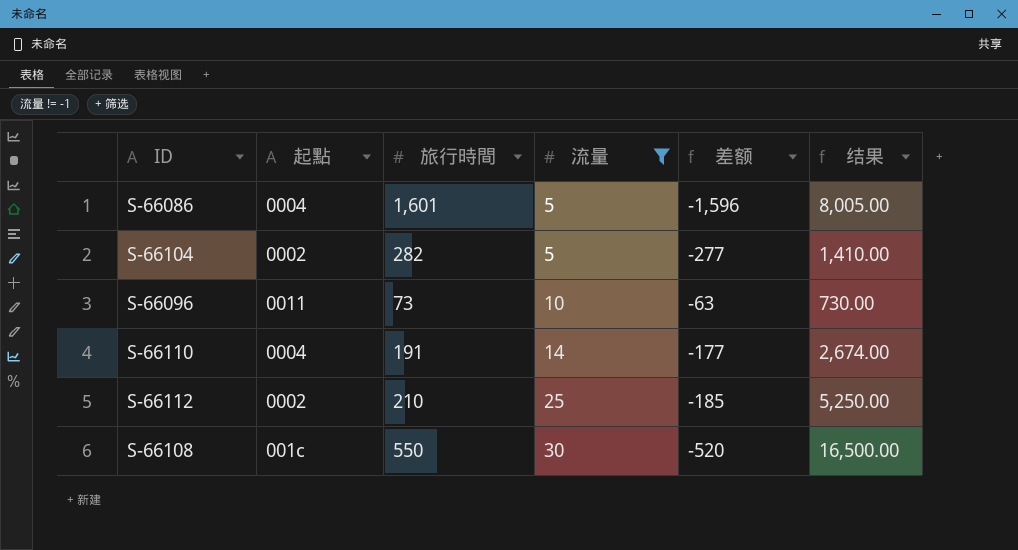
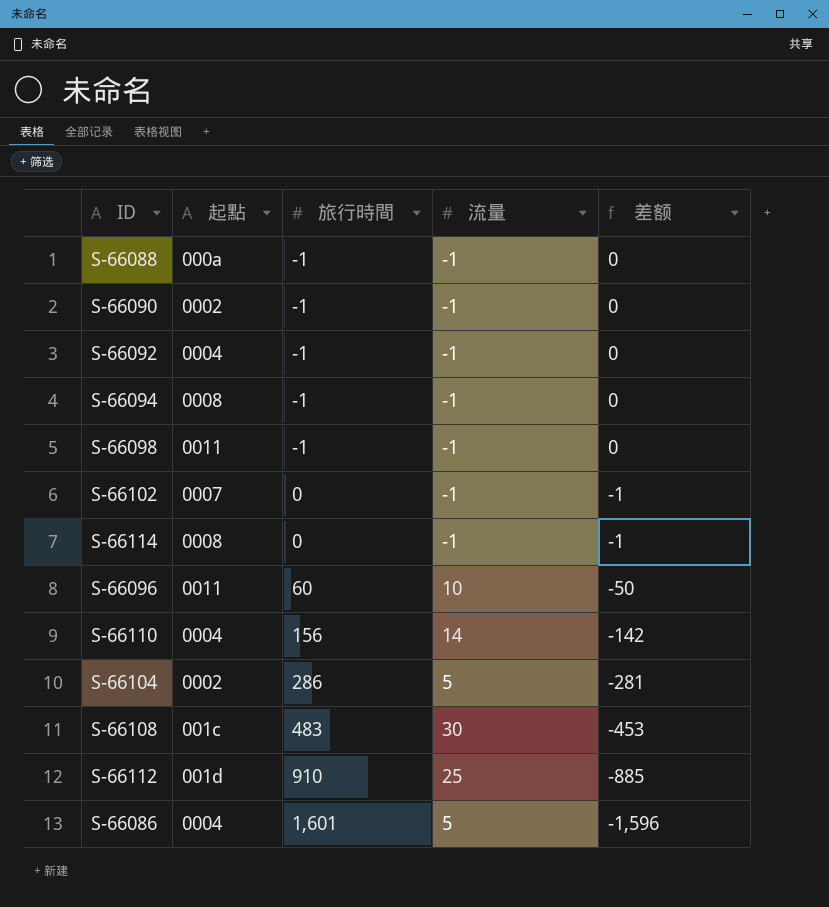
filter: 流量 != -1 -> none
row order: 流量 ascending -> 旅行時間 ascending
column 结果 | formula: [旅行時間] * [流量] -> none
S-66096 | 旅行時間: 73 -> 60
S-66096 | 差额: -63 -> -50
S-66110 | 旅行時間: 191 -> 156
S-66110 | 差额: -177 -> -142
S-66104 | 旅行時間: 282 -> 286
S-66104 | 差额: -277 -> -281
S-66108 | 旅行時間: 550 -> 483
S-66108 | 差额: -520 -> -453
S-66112 | 起點: 0002 -> 001d
S-66112 | 旅行時間: 210 -> 910
S-66112 | 差额: -185 -> -885

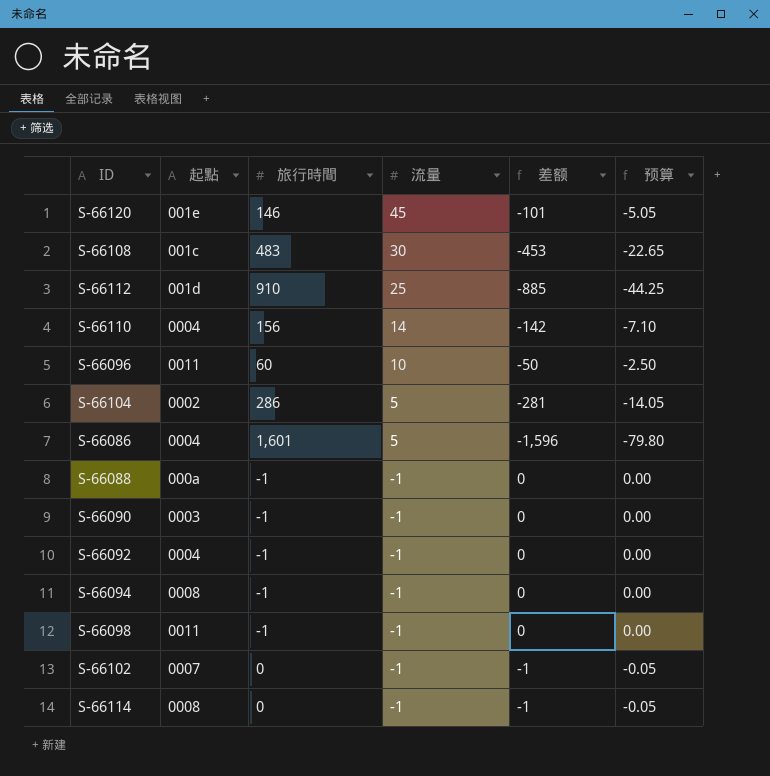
row order: 旅行時間 ascending -> 流量 descending
column 预算 | formula: none -> [差额] * 0.05
row S-66120: none -> 001e | 146 | 45 | -101 | -5.05
S-66090 | 起點: 0002 -> 0003

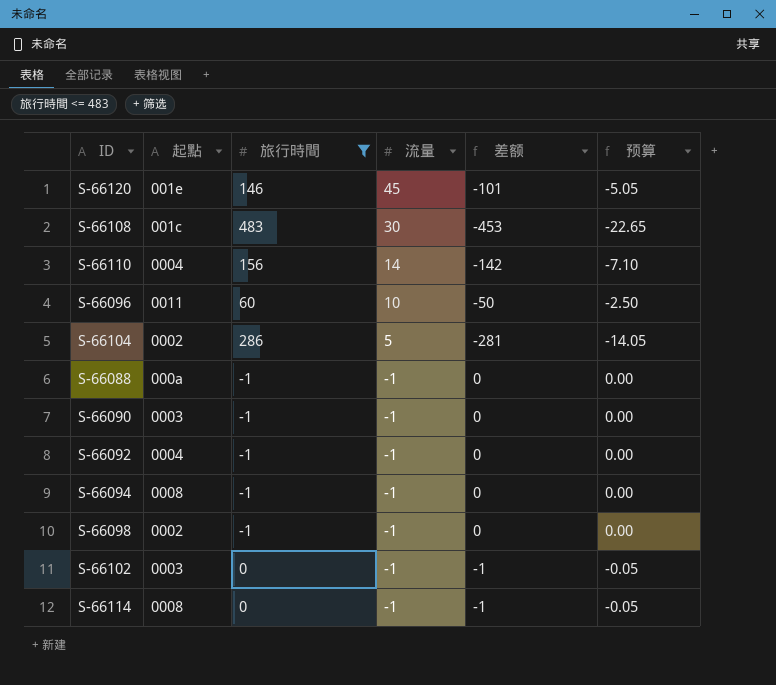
filter: none -> 旅行時間 <= 483
S-66098 | 起點: 0011 -> 0002
S-66102 | 起點: 0007 -> 0003

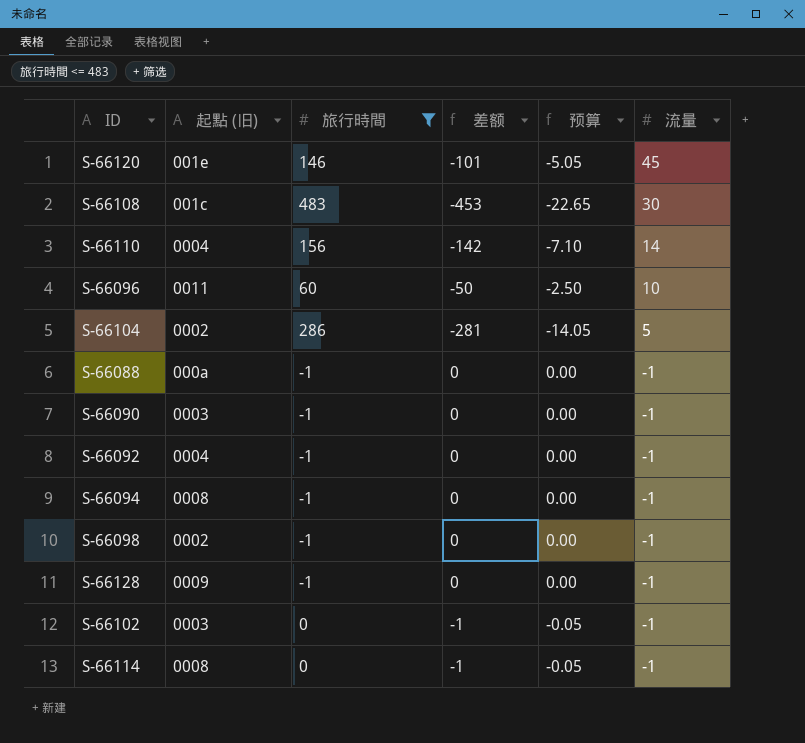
column name: 起點 -> 起點 (旧)
column 流量 | position: 4 -> 6
row S-66128: none -> 0009 | -1 | 0 | 0.00 | -1

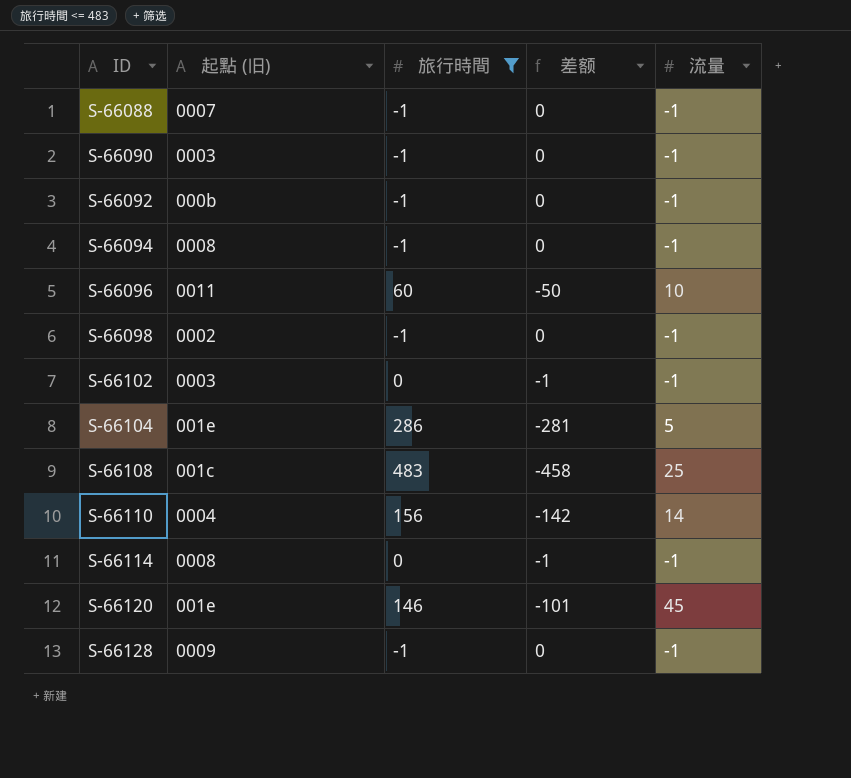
row order: 流量 descending -> ID ascending
column 预算 | formula: [差额] * 0.05 -> none
S-66088 | 起點 (旧): 000a -> 0007
S-66092 | 起點 (旧): 0004 -> 000b
S-66104 | 起點 (旧): 0002 -> 001e
S-66108 | 差额: -453 -> -458
S-66108 | 流量: 30 -> 25

